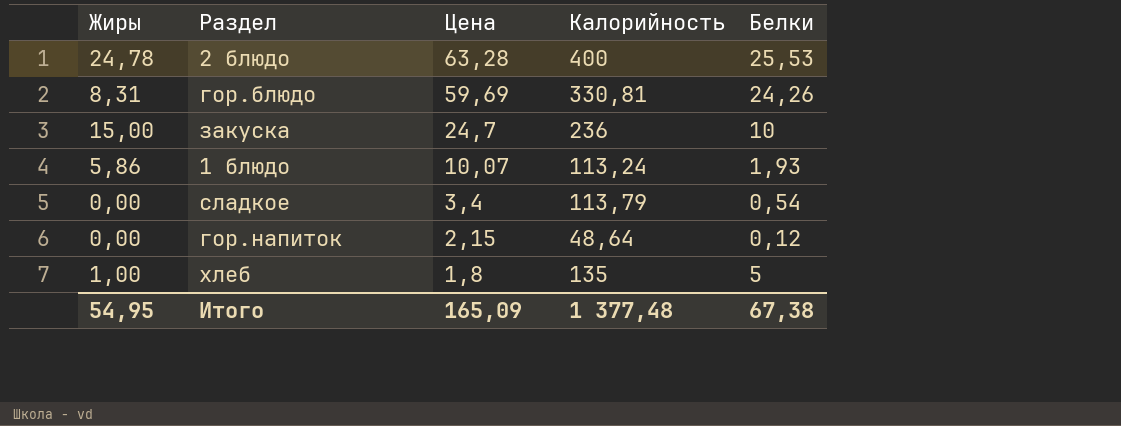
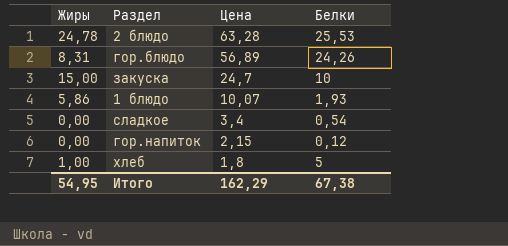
column Калорийность | position: 4 -> none
гор.блюдо | Цена: 59,69 -> 56,89
Итого | Цена: 165,09 -> 162,29

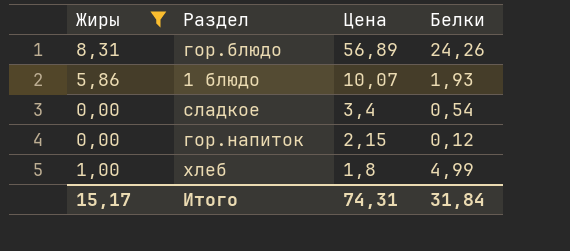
filter: none -> Жиры <= 8,31
хлеб | Белки: 5 -> 4,99
Итого | Жиры: 54,95 -> 15,17
Итого | Цена: 162,29 -> 74,31
Итого | Белки: 67,38 -> 31,84

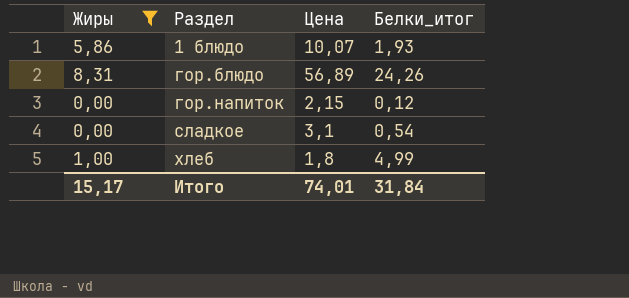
row order: Цена descending -> Раздел ascending
column name: Белки -> Белки_итог
сладкое | Цена: 3,4 -> 3,1
Итого | Цена: 74,31 -> 74,01

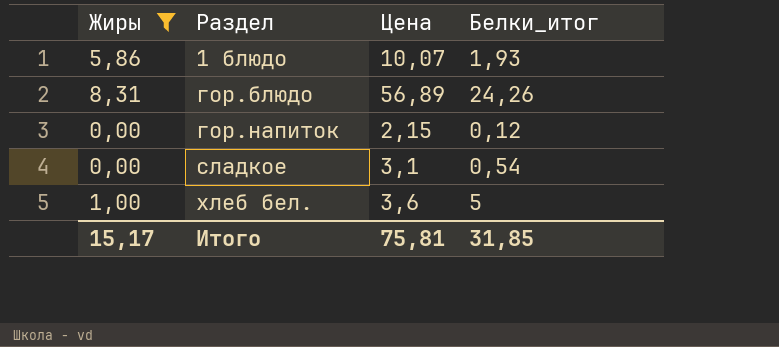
row хлеб: 1,00 | 1,8 | 4,99 -> none
row хлеб бел.: none -> 1,00 | 3,6 | 5
Итого | Цена: 74,01 -> 75,81
Итого | Белки_итог: 31,84 -> 31,85

